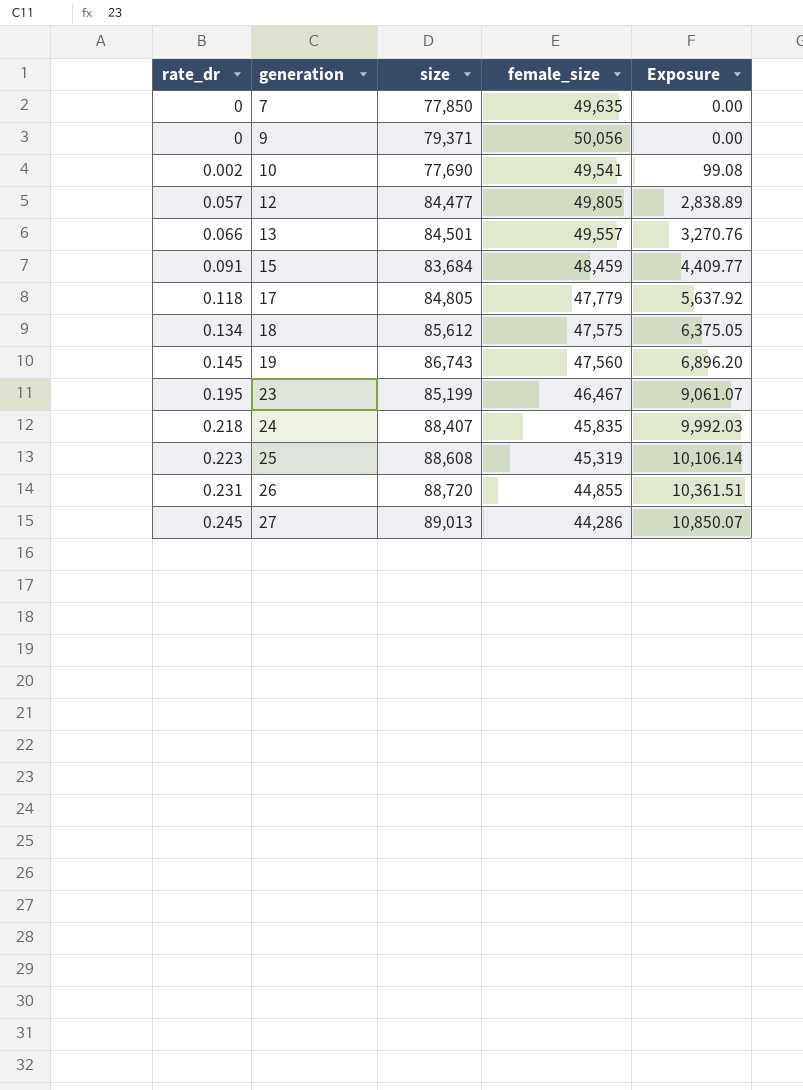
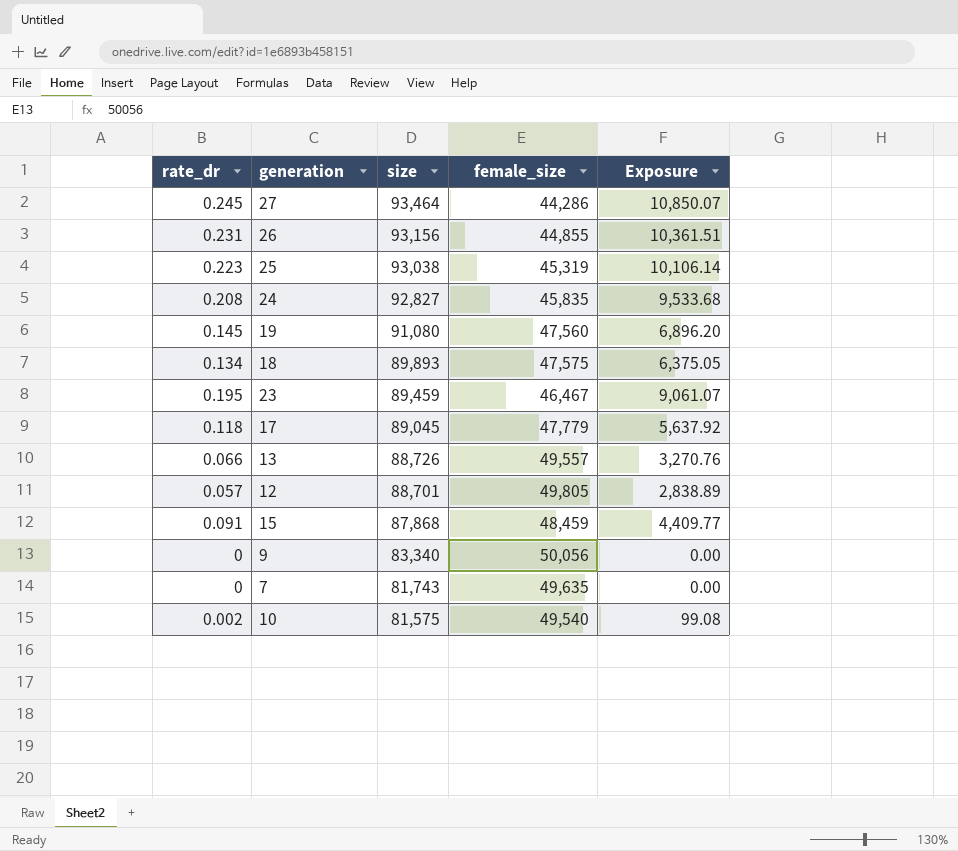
row order: rate_dr ascending -> size descending
27 | size: 89,013 -> 93,464
26 | size: 88,720 -> 93,156
25 | size: 88,608 -> 93,038
24 | rate_dr: 0.218 -> 0.208
24 | size: 88,407 -> 92,827
24 | Exposure: 9,992.03 -> 9,533.68
19 | size: 86,743 -> 91,080
18 | size: 85,612 -> 89,893
23 | size: 85,199 -> 89,459
17 | size: 84,805 -> 89,045
13 | size: 84,501 -> 88,726
12 | size: 84,477 -> 88,701
15 | size: 83,684 -> 87,868
9 | size: 79,371 -> 83,340
7 | size: 77,850 -> 81,743
10 | size: 77,690 -> 81,575
10 | female_size: 49,541 -> 49,540

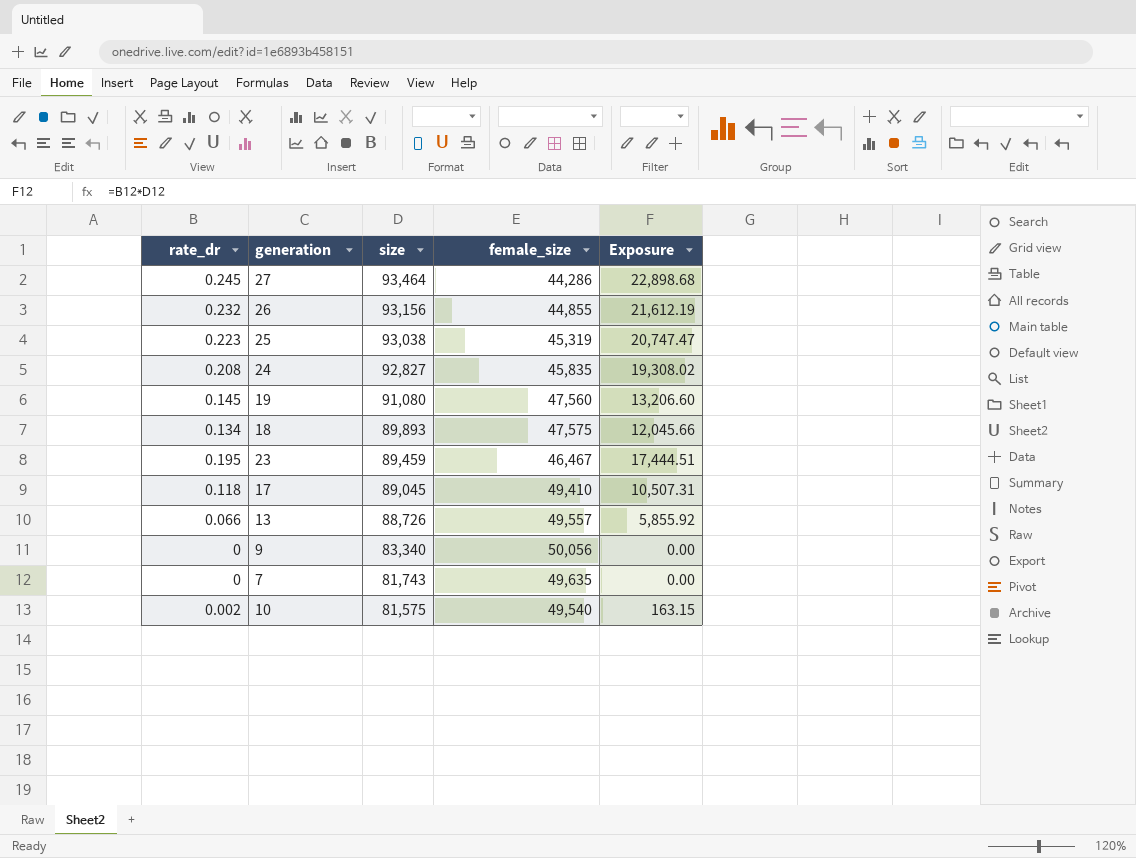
column Exposure | formula: [rate_dr] * [female_size] -> [rate_dr] * [size]
row 12: 0.057 | 88,701 | 49,805 | 2,838.89 -> none
row 15: 0.091 | 87,868 | 48,459 | 4,409.77 -> none
26 | rate_dr: 0.231 -> 0.232
17 | female_size: 47,779 -> 49,410

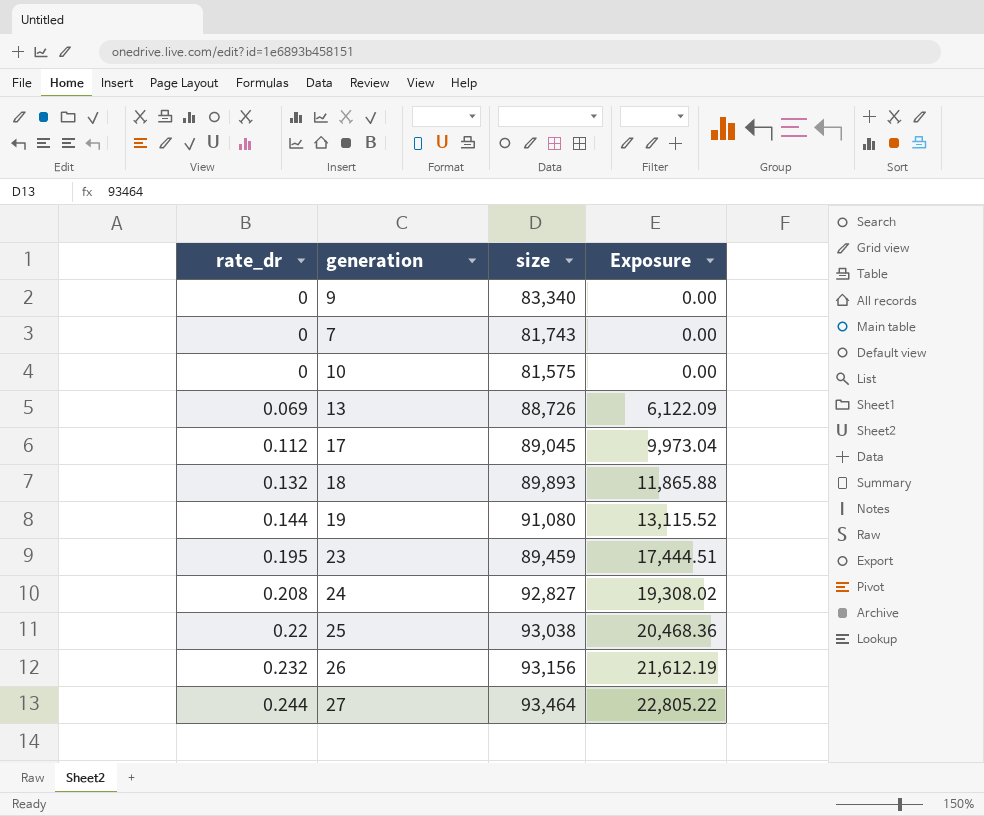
row order: size descending -> rate_dr ascending
column female_size | position: 4 -> none
10 | rate_dr: 0.002 -> 0
10 | Exposure: 163.15 -> 0.00
13 | rate_dr: 0.066 -> 0.069
13 | Exposure: 5,855.92 -> 6,122.09
17 | rate_dr: 0.118 -> 0.112
17 | Exposure: 10,507.31 -> 9,973.04
18 | rate_dr: 0.134 -> 0.132
18 | Exposure: 12,045.66 -> 11,865.88
19 | rate_dr: 0.145 -> 0.144
19 | Exposure: 13,206.60 -> 13,115.52
25 | rate_dr: 0.223 -> 0.22
25 | Exposure: 20,747.47 -> 20,468.36
27 | rate_dr: 0.245 -> 0.244
27 | Exposure: 22,898.68 -> 22,805.22

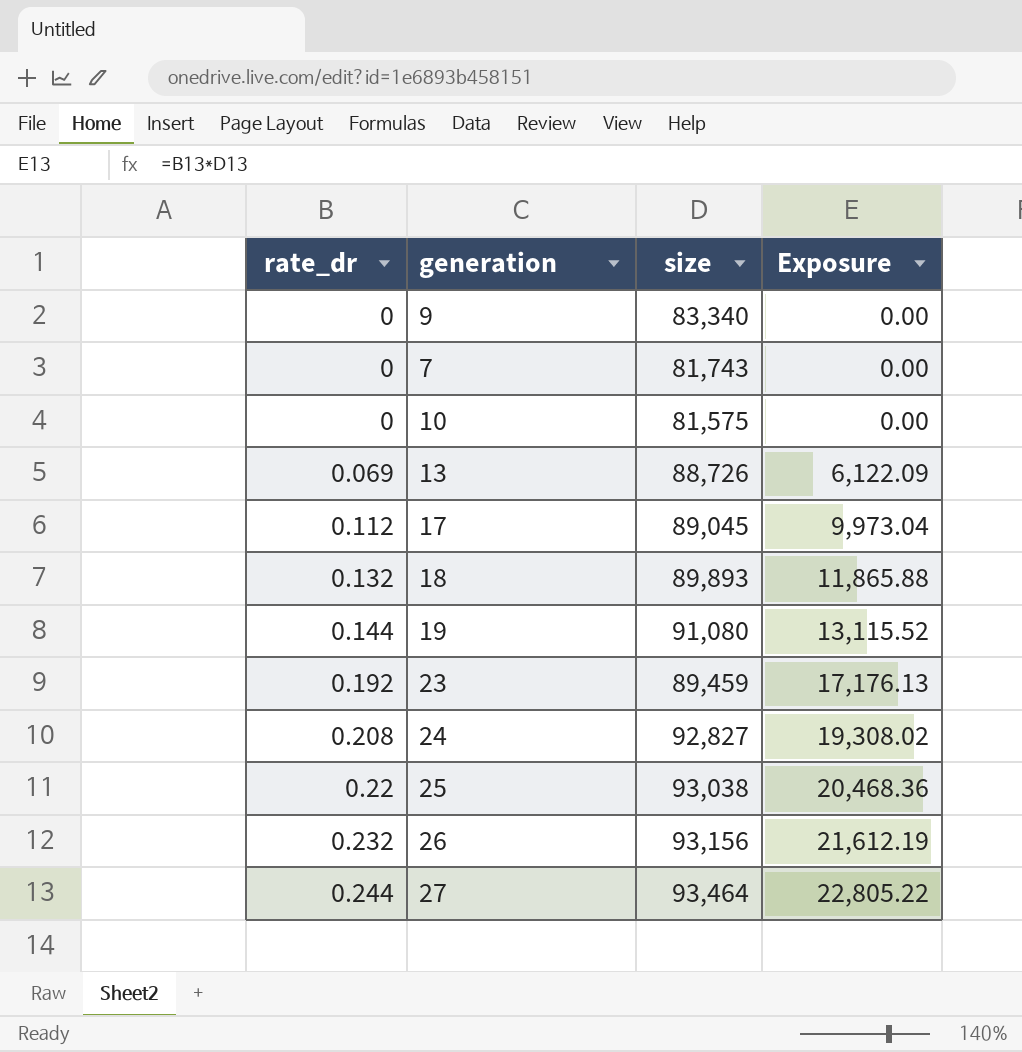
23 | rate_dr: 0.195 -> 0.192
23 | Exposure: 17,444.51 -> 17,176.13

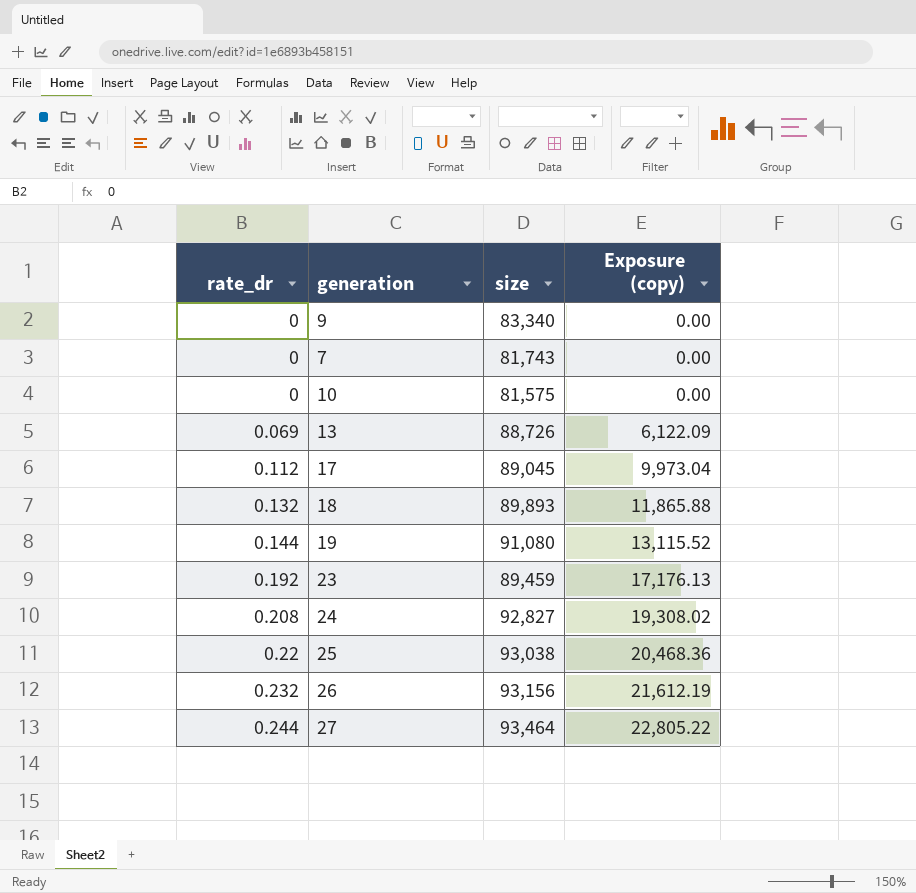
column name: Exposure -> Exposure (copy)

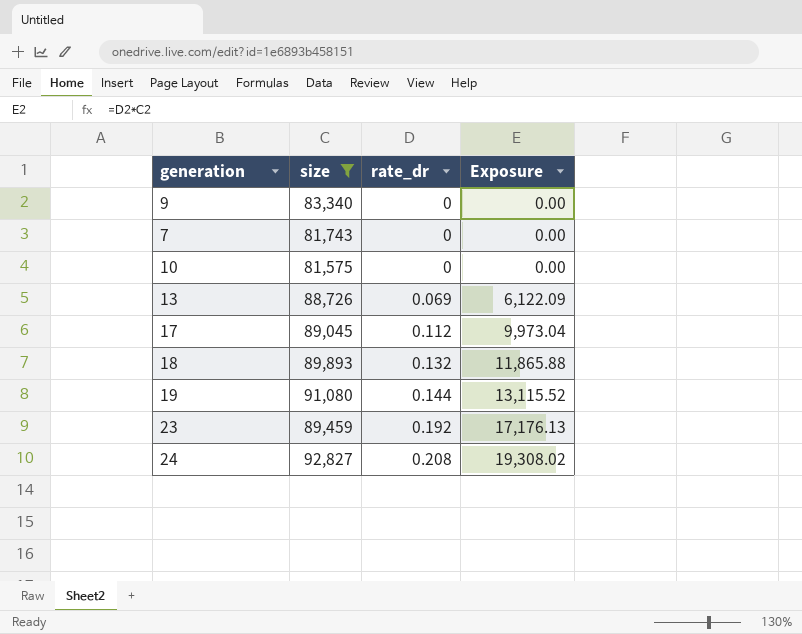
filter: none -> size <= 92,827
column rate_dr | position: 1 -> 3
column name: Exposure (copy) -> Exposure

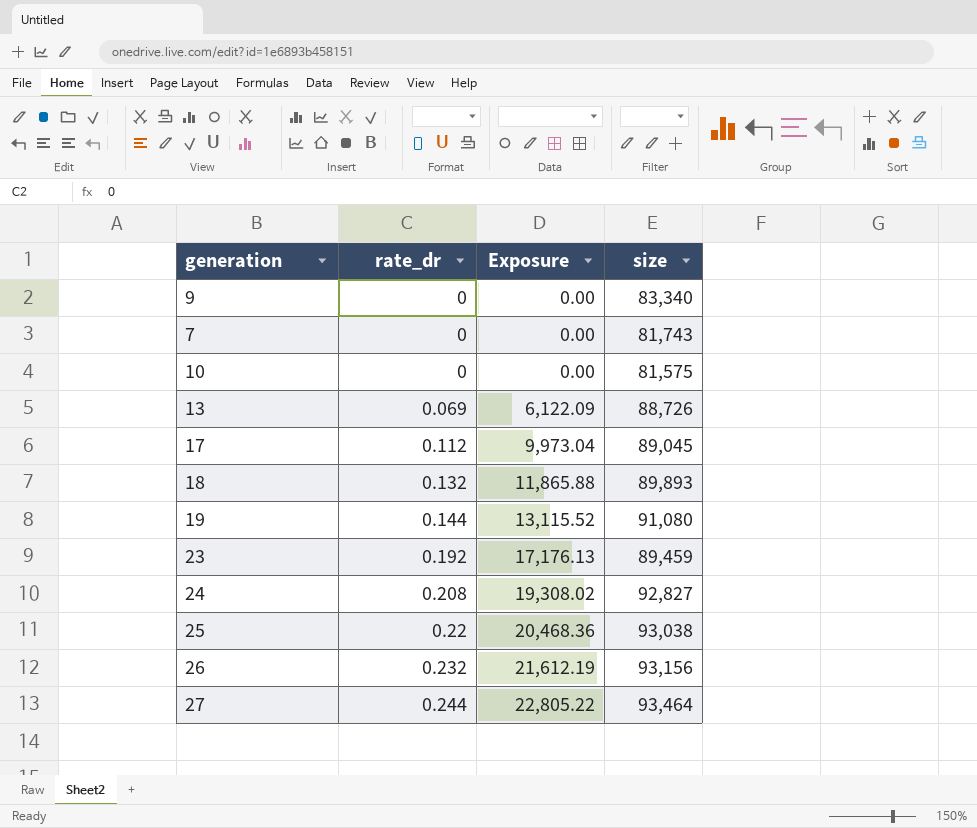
filter: size <= 92,827 -> none
column size | position: 2 -> 4

